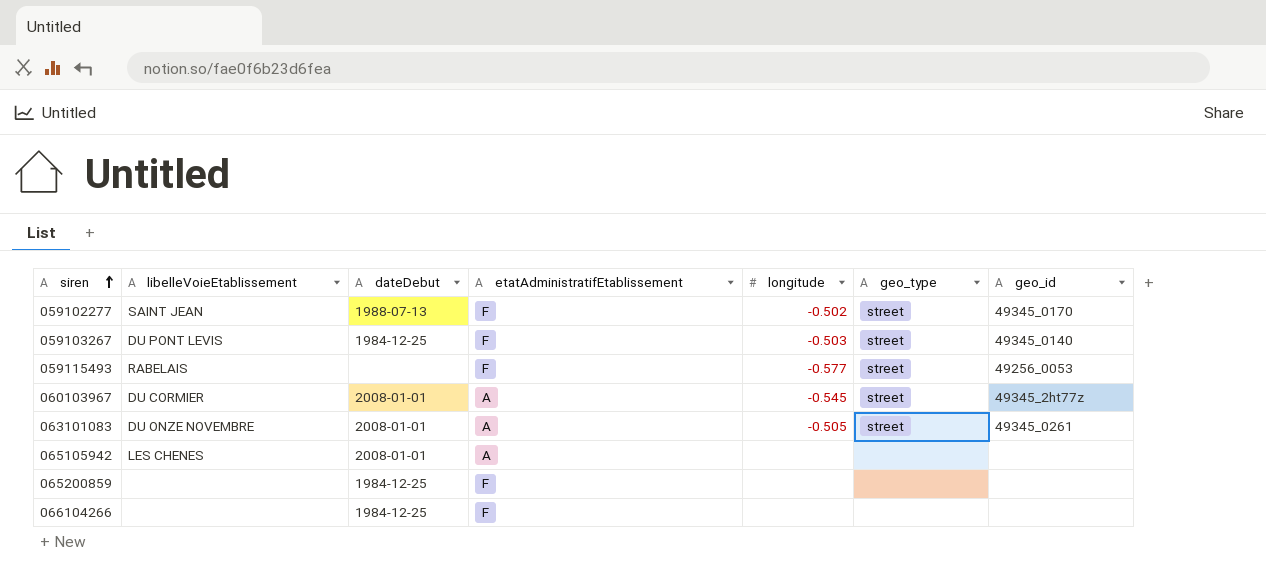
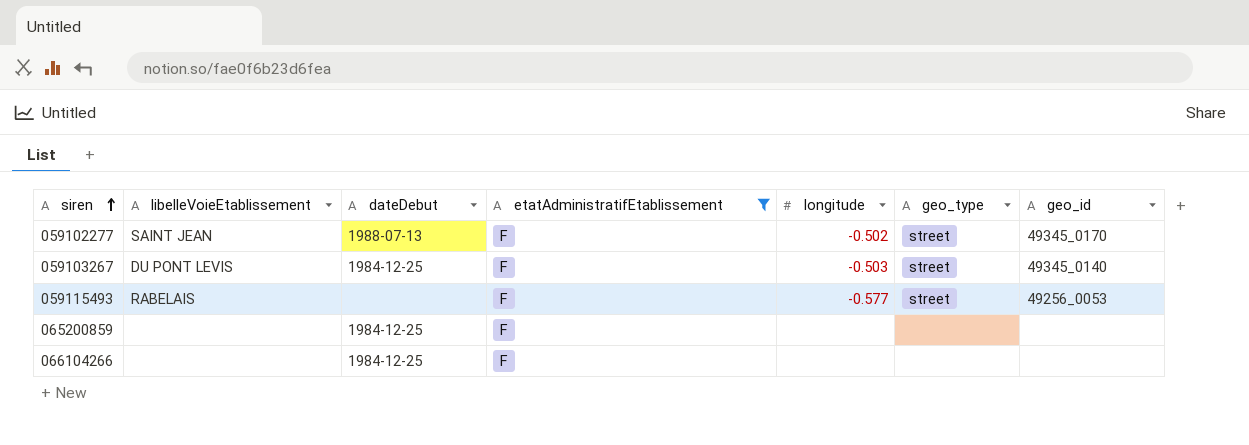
filter: none -> etatAdministratifEtablissement = F

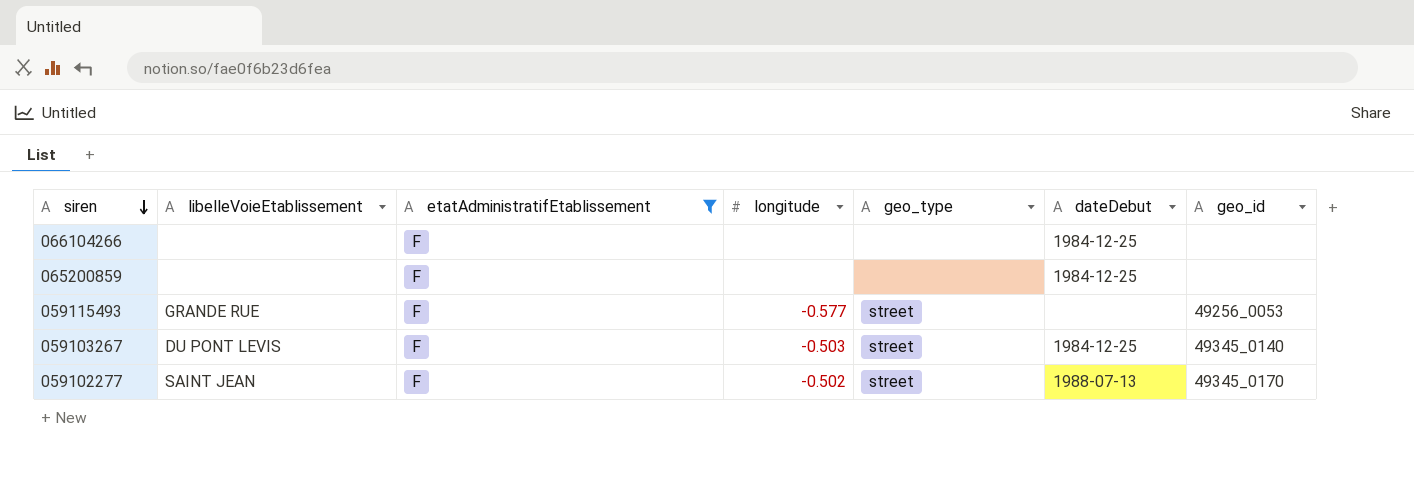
row order: siren ascending -> siren descending
column dateDebut | position: 3 -> 6
059115493 | libelleVoieEtablissement: RABELAIS -> GRANDE RUE

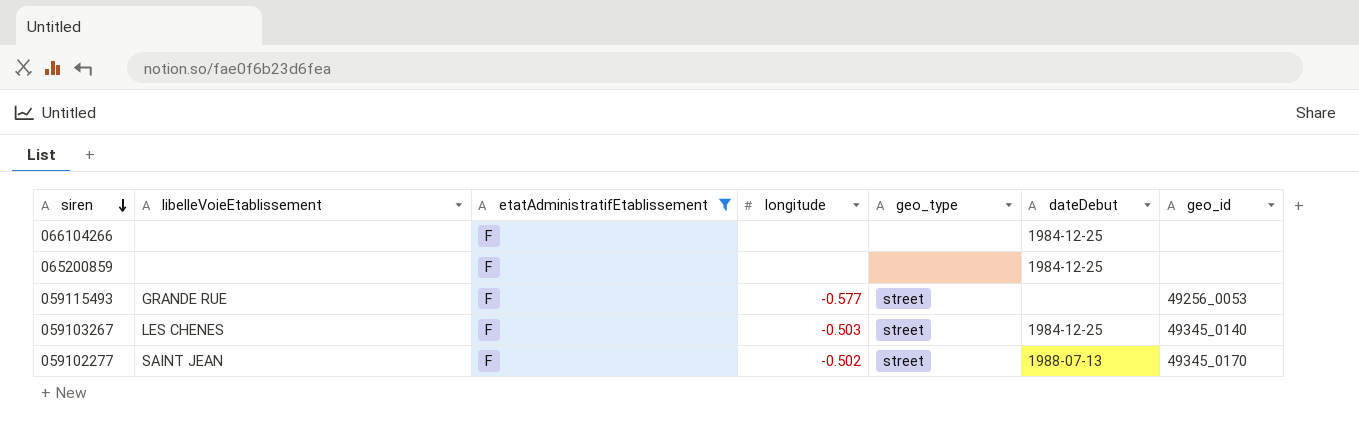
059103267 | libelleVoieEtablissement: DU PONT LEVIS -> LES CHENES

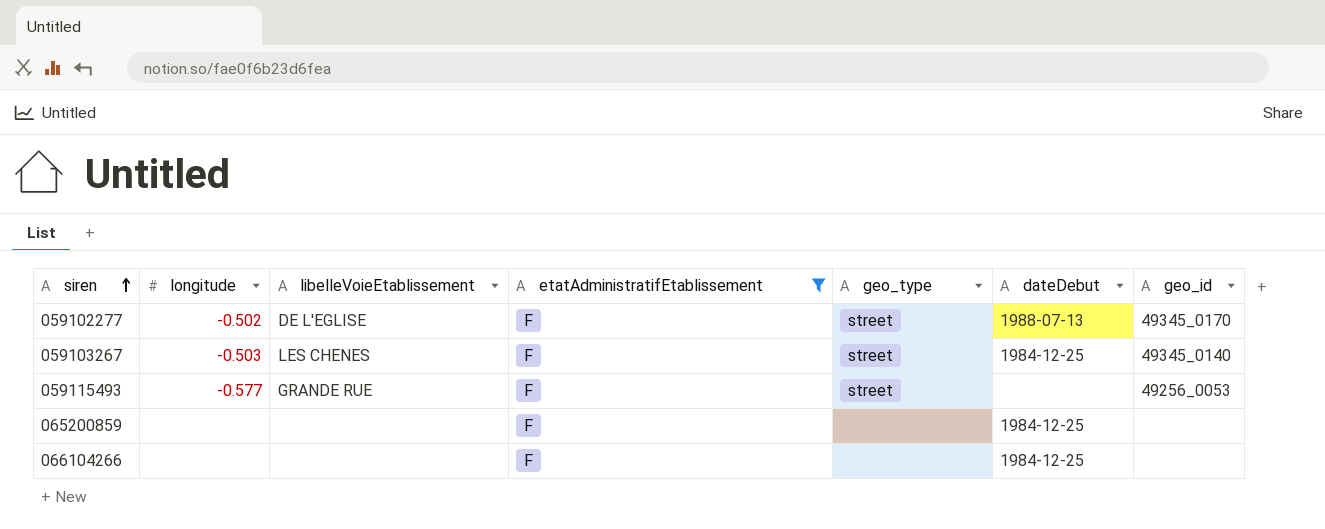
row order: siren descending -> siren ascending
column longitude | position: 4 -> 2
059102277 | libelleVoieEtablissement: SAINT JEAN -> DE L'EGLISE

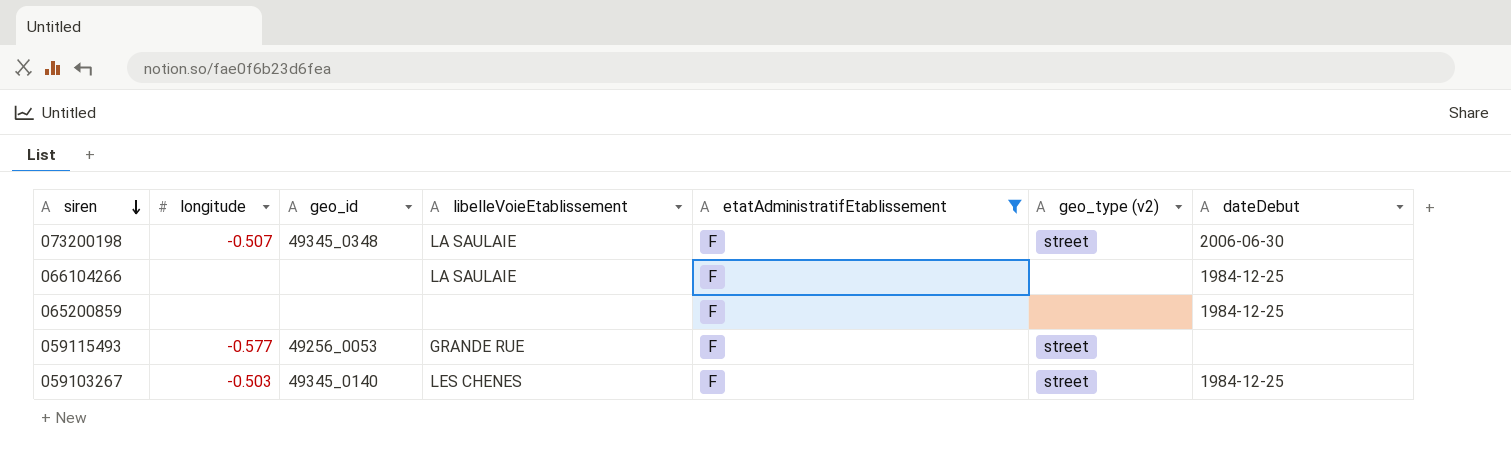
row order: siren ascending -> siren descending
column geo_id | position: 7 -> 3
column name: geo_type -> geo_type (v2)
row 059102277: -0.502 | DE L'EGLISE | F | street | 1988-07-13 | 49345_0170 -> none
row 073200198: none -> -0.507 | 49345_0348 | LA SAULAIE | F | street | 2006-06-30
066104266 | libelleVoieEtablissement: none -> LA SAULAIE

